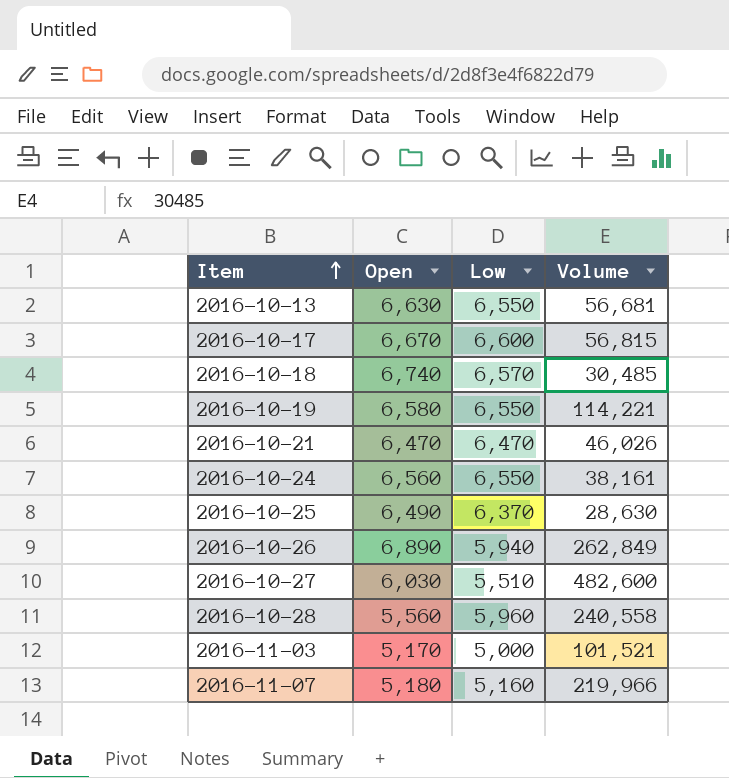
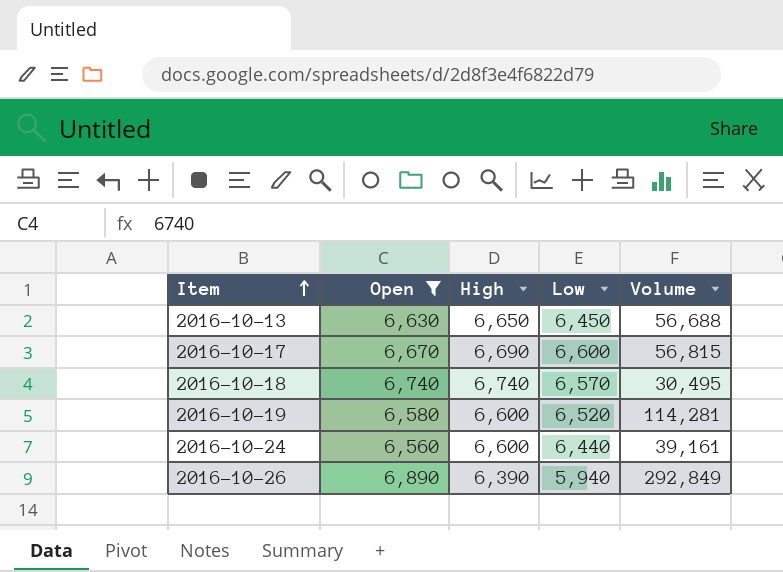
filter: none -> Open >= 6,560
column High | position: none -> 3
2016-10-13 | Low: 6,550 -> 6,450
2016-10-13 | Volume: 56,681 -> 56,688
2016-10-18 | Volume: 30,485 -> 30,495
2016-10-19 | Low: 6,550 -> 6,520
2016-10-19 | Volume: 114,221 -> 114,281
2016-10-24 | Low: 6,550 -> 6,440
2016-10-24 | Volume: 38,161 -> 39,161
2016-10-26 | Volume: 262,849 -> 292,849

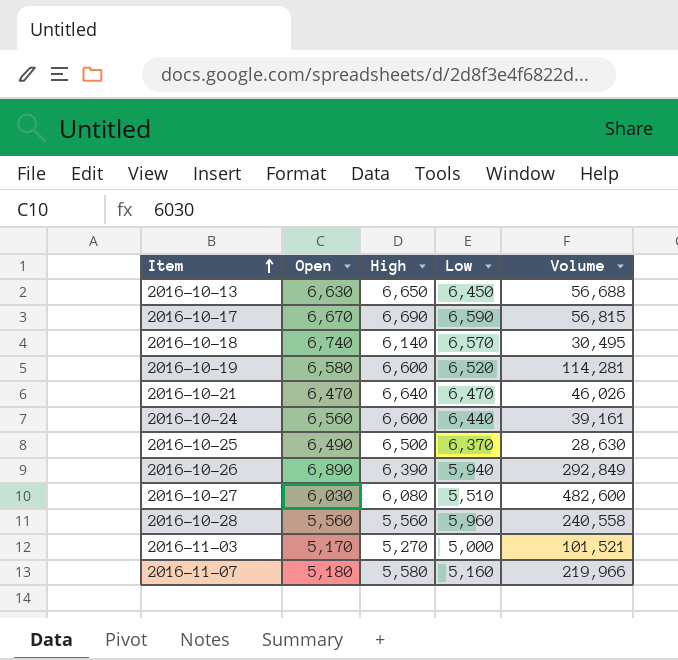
filter: Open >= 6,560 -> none
2016-10-17 | Low: 6,600 -> 6,590
2016-10-18 | High: 6,740 -> 6,140

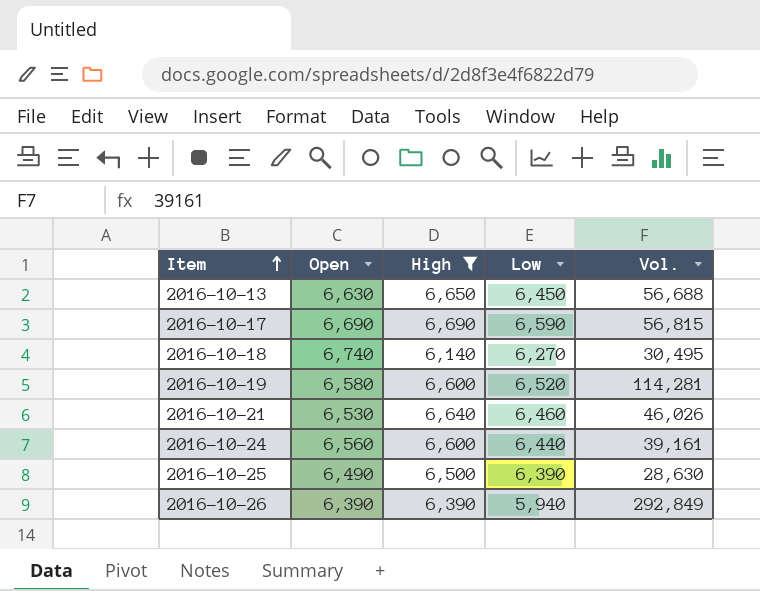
filter: none -> High >= 6,140
column name: Volume -> Vol.
2016-10-17 | Open: 6,670 -> 6,690
2016-10-18 | Low: 6,570 -> 6,270
2016-10-21 | Open: 6,470 -> 6,530
2016-10-21 | Low: 6,470 -> 6,460
2016-10-25 | Low: 6,370 -> 6,390
2016-10-26 | Open: 6,890 -> 6,390

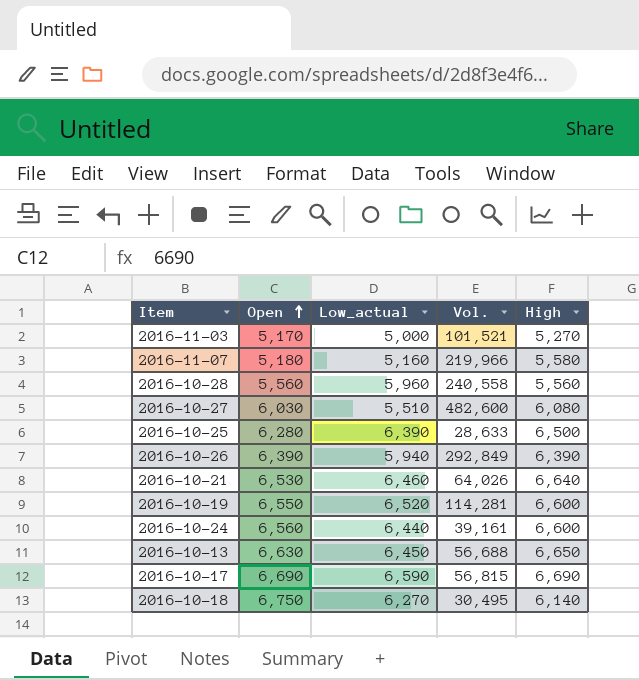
filter: High >= 6,140 -> none
row order: Item ascending -> Open ascending
column name: Low -> Low_actual
column High | position: 3 -> 5
2016-10-25 | Open: 6,490 -> 6,280
2016-10-25 | Vol.: 28,630 -> 28,633
2016-10-21 | Vol.: 46,026 -> 64,026
2016-10-19 | Open: 6,580 -> 6,550
2016-10-18 | Open: 6,740 -> 6,750

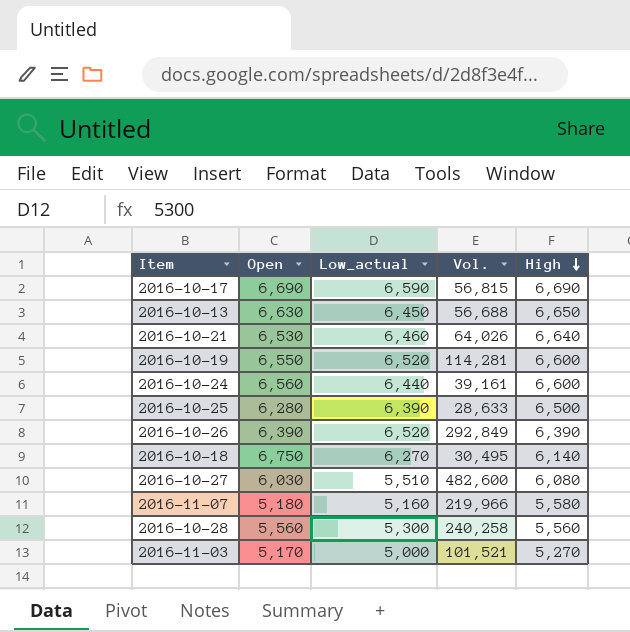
row order: Open ascending -> High descending
2016-10-26 | Low_actual: 5,940 -> 6,520
2016-10-28 | Low_actual: 5,960 -> 5,300
2016-10-28 | Vol.: 240,558 -> 240,258

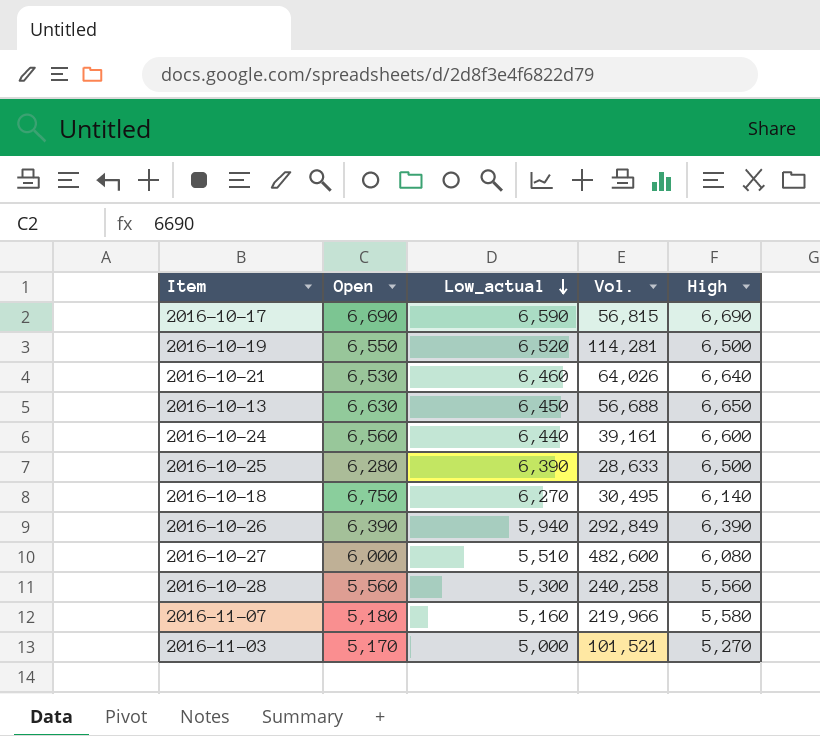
row order: High descending -> Low_actual descending
2016-10-19 | High: 6,600 -> 6,500
2016-10-26 | Low_actual: 6,520 -> 5,940
2016-10-27 | Open: 6,030 -> 6,000

